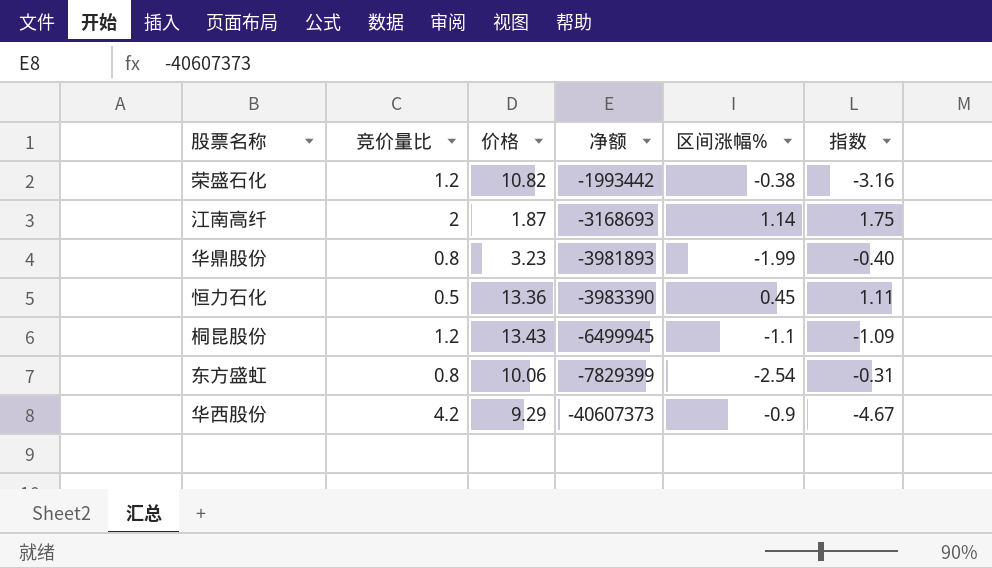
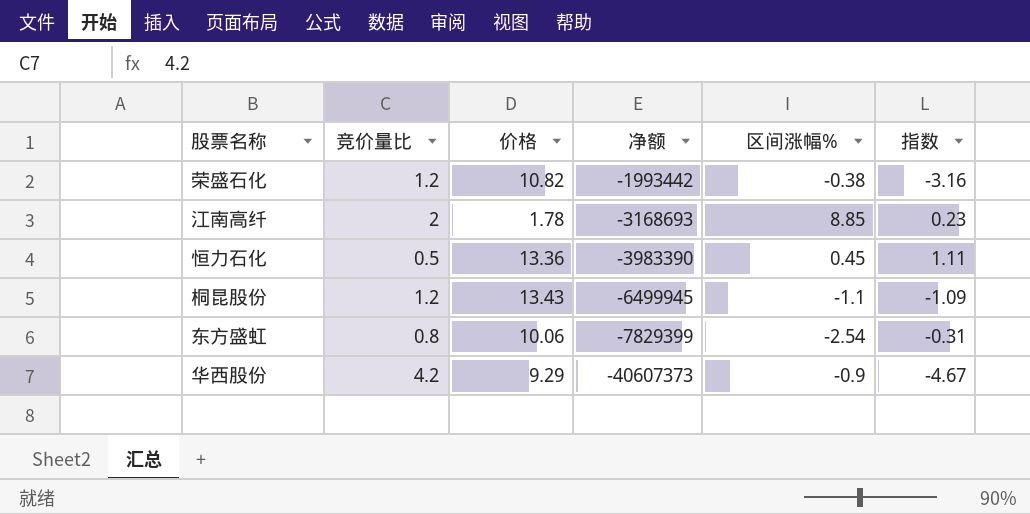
row 华鼎股份: 0.8 | 3.23 | -3981893 | -1.99 | -0.40 -> none
江南高纤 | 价格: 1.87 -> 1.78
江南高纤 | 区间涨幅%: 1.14 -> 8.85
江南高纤 | 指数: 1.75 -> 0.23

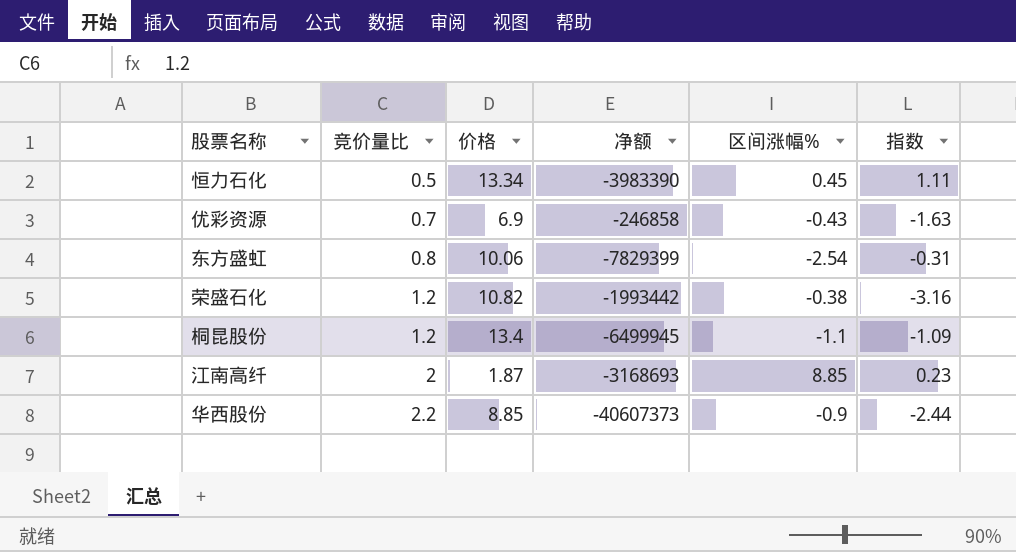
row order: 净额 descending -> 竞价量比 ascending
恒力石化 | 价格: 13.36 -> 13.34
row 优彩资源: none -> 0.7 | 6.9 | -246858 | -0.43 | -1.63
桐昆股份 | 价格: 13.43 -> 13.4
江南高纤 | 价格: 1.78 -> 1.87
华西股份 | 竞价量比: 4.2 -> 2.2
华西股份 | 价格: 9.29 -> 8.85
华西股份 | 指数: -4.67 -> -2.44

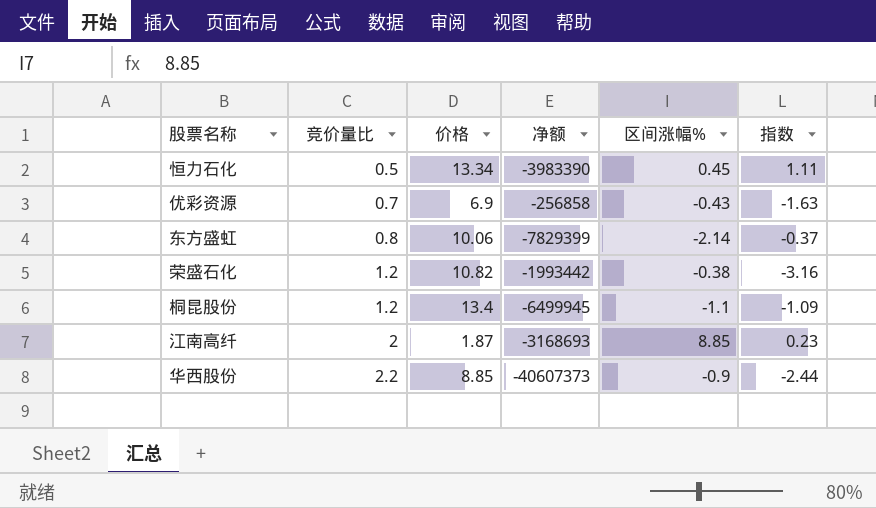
优彩资源 | 净额: -246858 -> -256858
东方盛虹 | 区间涨幅%: -2.54 -> -2.14
东方盛虹 | 指数: -0.31 -> -0.37

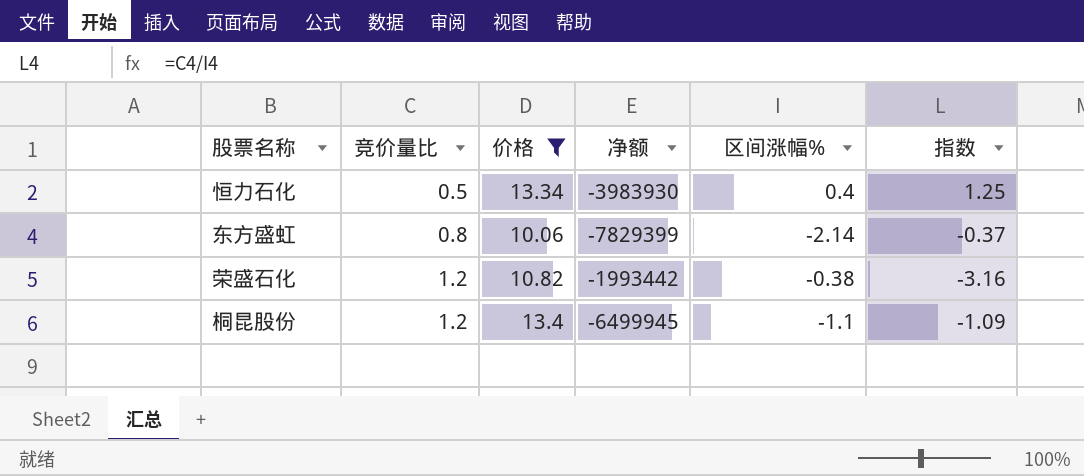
filter: none -> 价格 >= 10.06
恒力石化 | 净额: -3983390 -> -3983930
恒力石化 | 区间涨幅%: 0.45 -> 0.4
恒力石化 | 指数: 1.11 -> 1.25

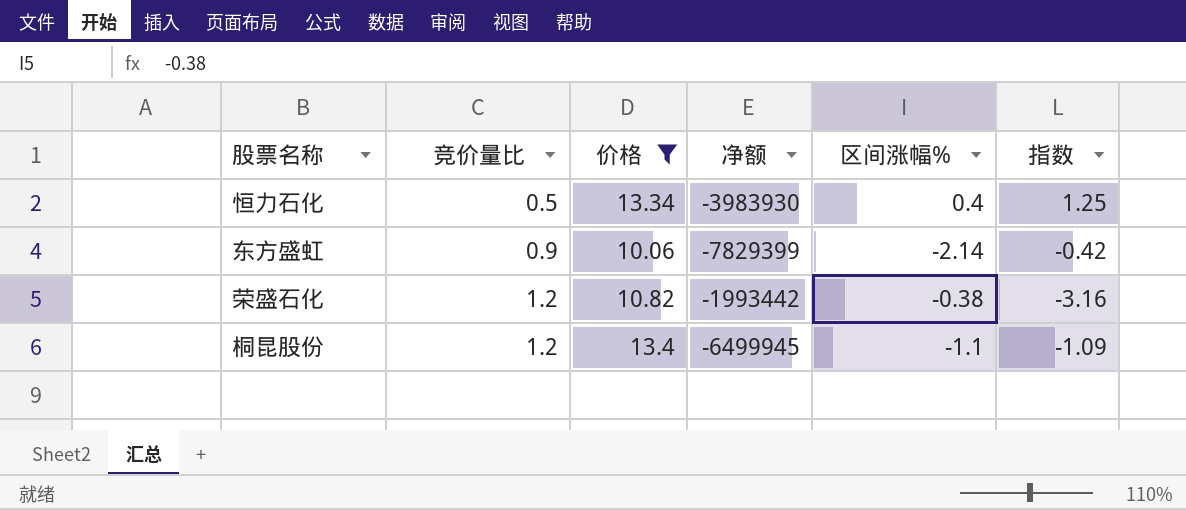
东方盛虹 | 竞价量比: 0.8 -> 0.9
东方盛虹 | 指数: -0.37 -> -0.42

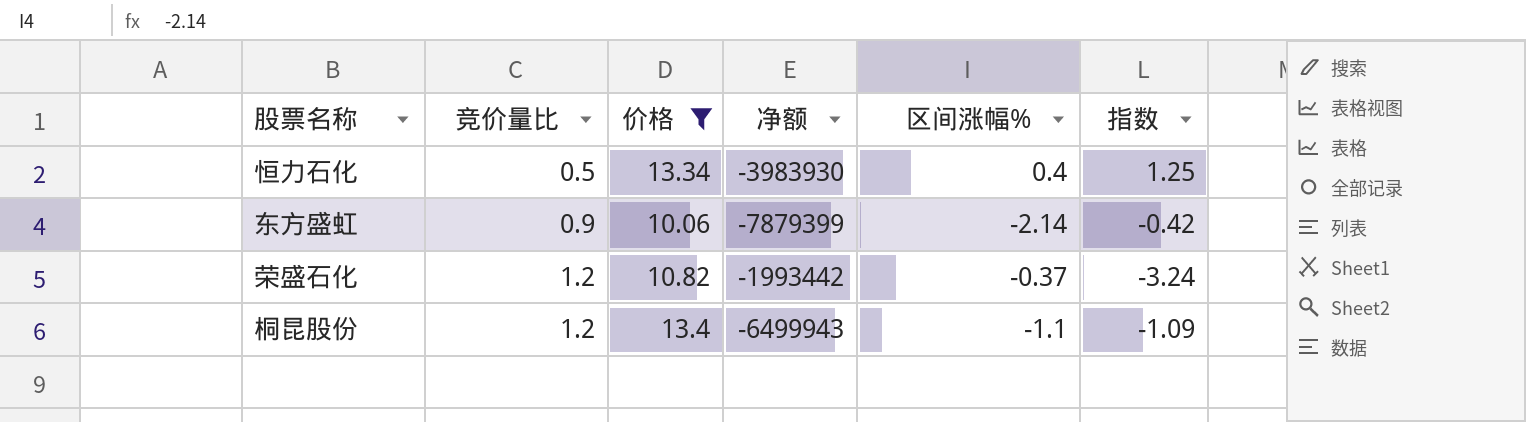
东方盛虹 | 净额: -7829399 -> -7879399
荣盛石化 | 区间涨幅%: -0.38 -> -0.37
荣盛石化 | 指数: -3.16 -> -3.24
桐昆股份 | 净额: -6499945 -> -6499943

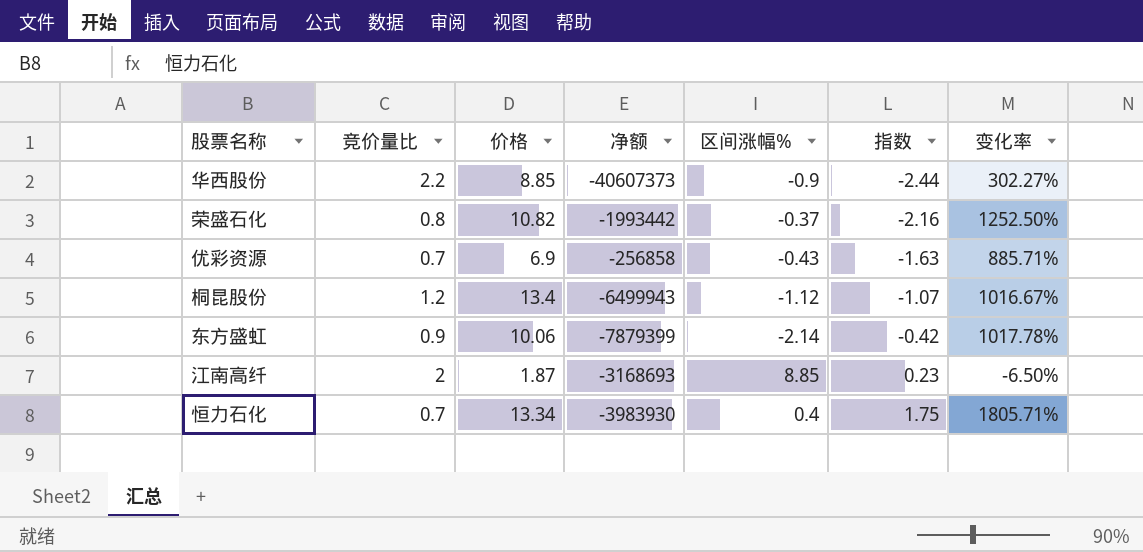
filter: 价格 >= 10.06 -> none
row order: 竞价量比 ascending -> 指数 ascending
column 变化率 | formula: none -> ([价格] - [竞价量比]) / [竞价量比]
荣盛石化 | 竞价量比: 1.2 -> 0.8
荣盛石化 | 指数: -3.24 -> -2.16
桐昆股份 | 区间涨幅%: -1.1 -> -1.12
桐昆股份 | 指数: -1.09 -> -1.07
恒力石化 | 竞价量比: 0.5 -> 0.7
恒力石化 | 指数: 1.25 -> 1.75

